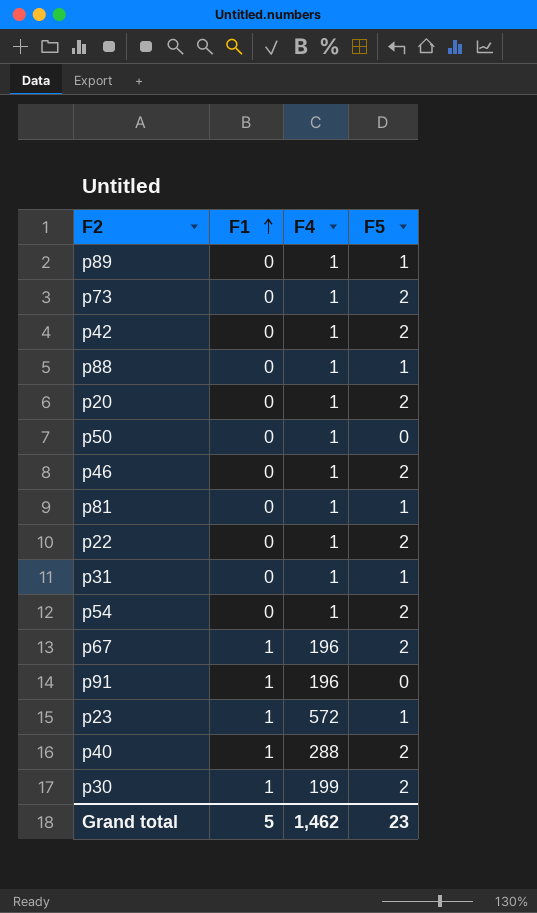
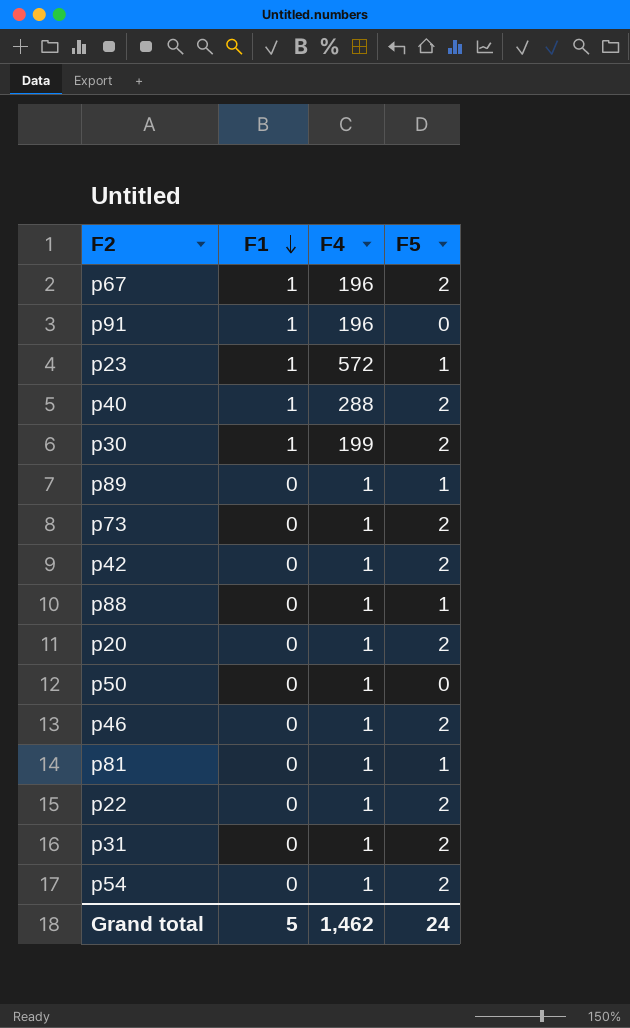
row order: F1 ascending -> F1 descending
p31 | F5: 1 -> 2
Grand total | F5: 23 -> 24

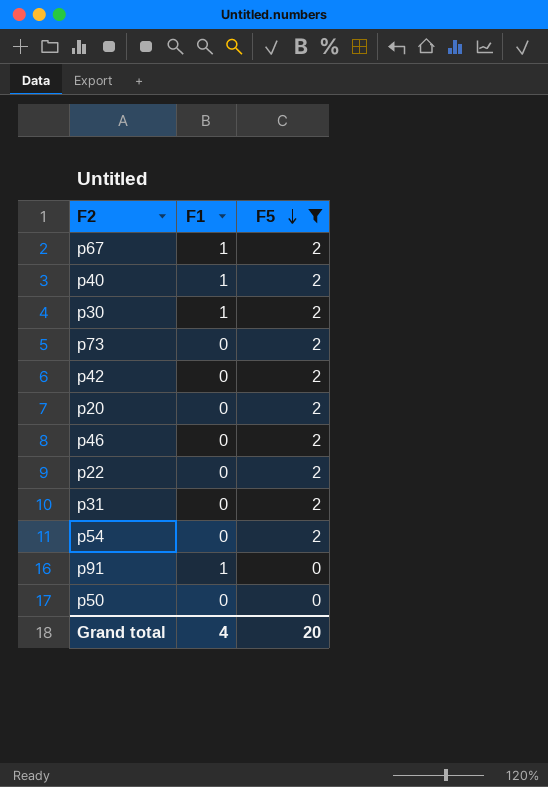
filter: none -> F5 != 1
row order: F1 descending -> F5 descending
column F4 | position: 3 -> none
Grand total | F1: 5 -> 4
Grand total | F5: 24 -> 20

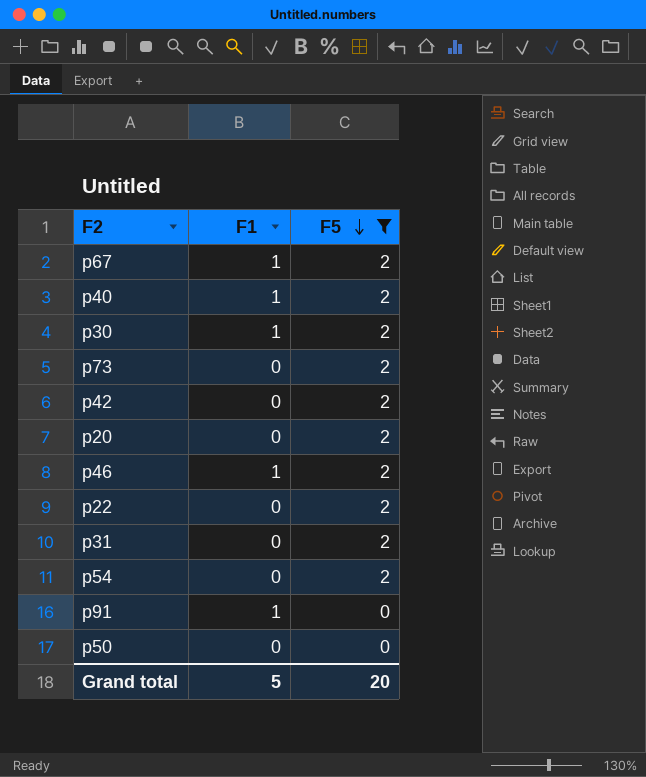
p46 | F1: 0 -> 1
Grand total | F1: 4 -> 5

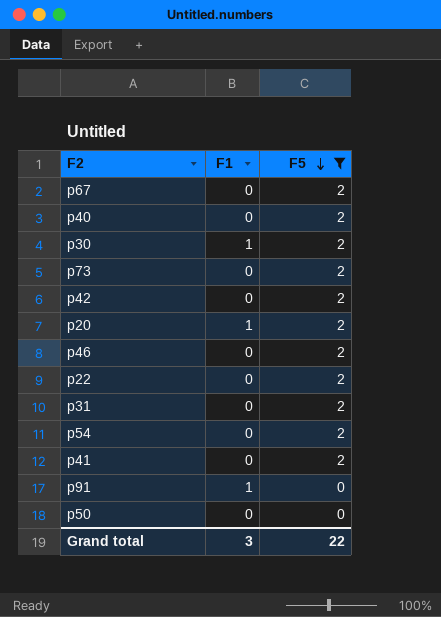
p67 | F1: 1 -> 0
p40 | F1: 1 -> 0
p20 | F1: 0 -> 1
p46 | F1: 1 -> 0
row p41: none -> 0 | 2
Grand total | F1: 5 -> 3
Grand total | F5: 20 -> 22

